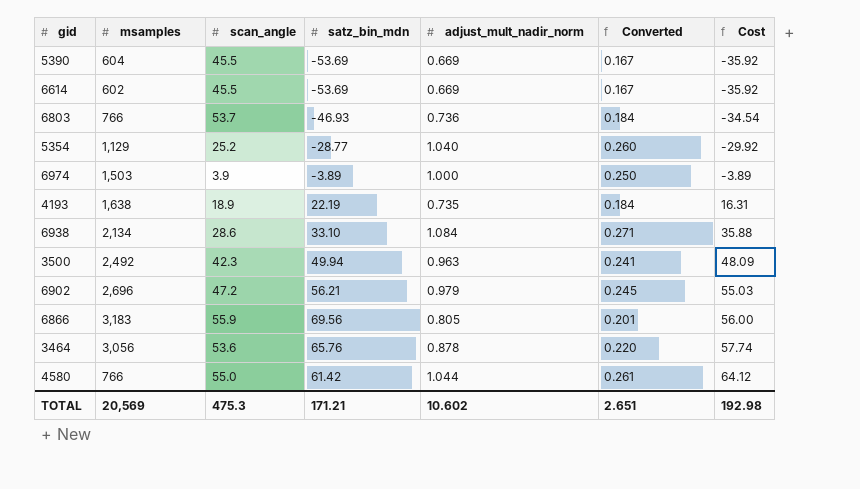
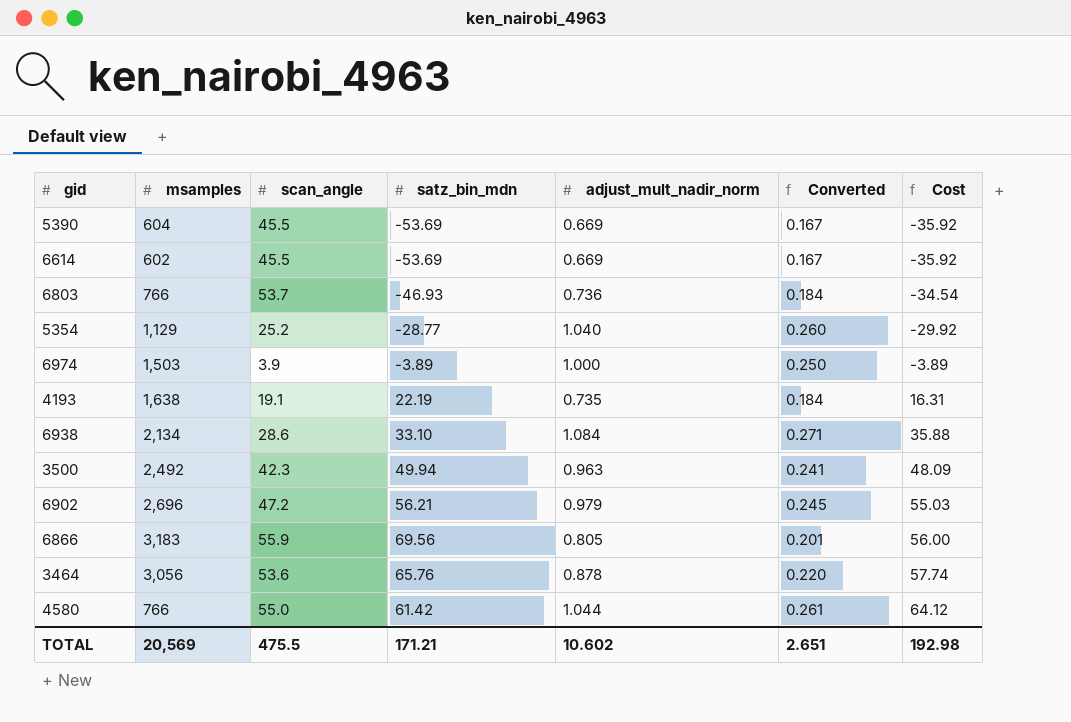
4193 | scan_angle: 18.9 -> 19.1
TOTAL | scan_angle: 475.3 -> 475.5

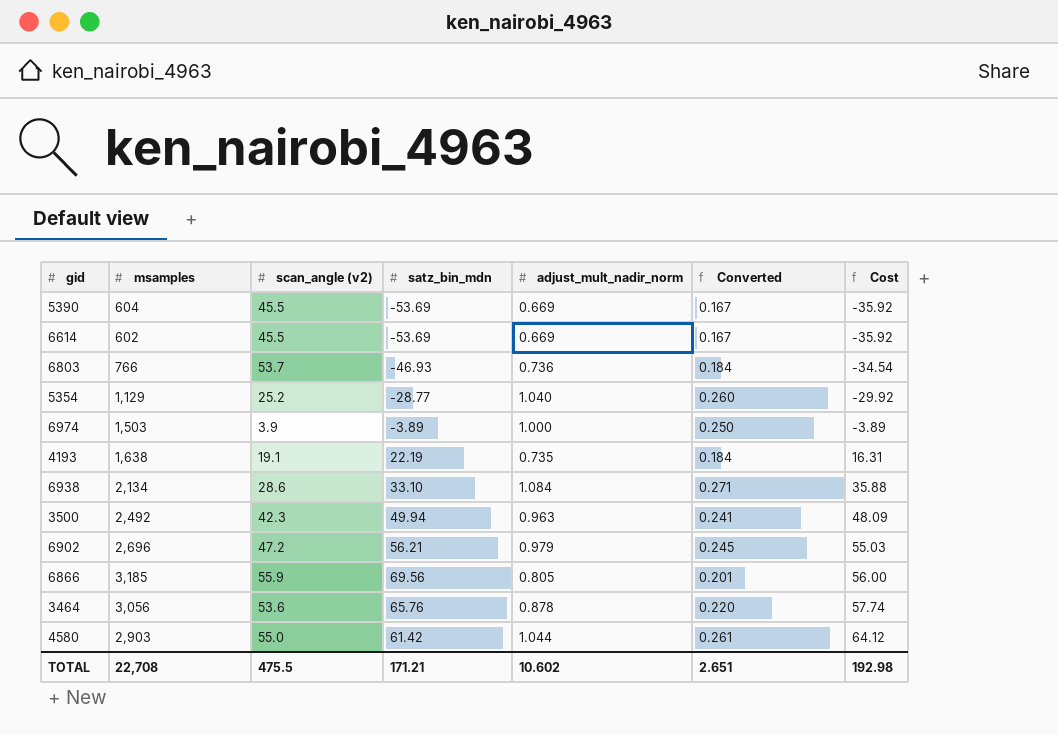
column name: scan_angle -> scan_angle (v2)
6866 | msamples: 3,183 -> 3,185
4580 | msamples: 766 -> 2,903
TOTAL | msamples: 20,569 -> 22,708

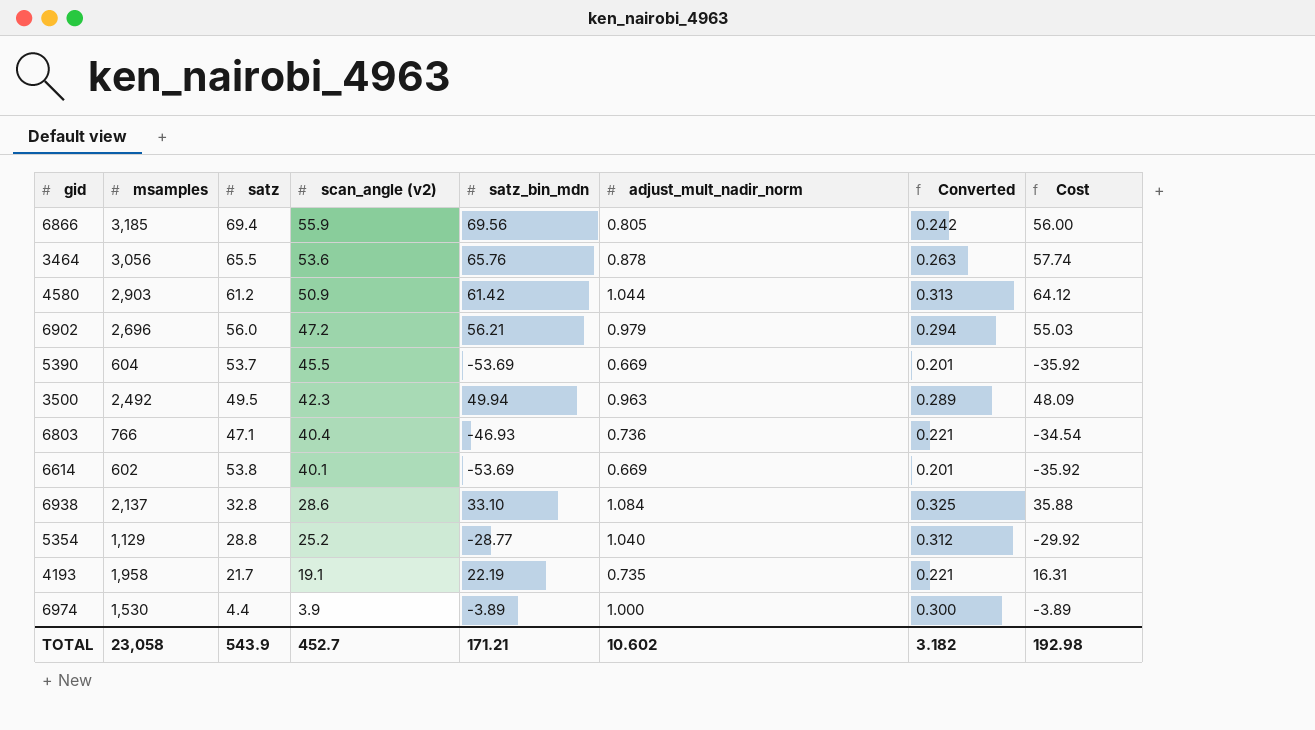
row order: Cost ascending -> scan_angle (v2) descending
column satz | position: none -> 3
column Converted | formula: [adjust_mult_nadir_norm] * 0.25 -> [adjust_mult_nadir_norm] * 0.3
4580 | scan_angle (v2): 55.0 -> 50.9
6803 | scan_angle (v2): 53.7 -> 40.4
6614 | scan_angle (v2): 45.5 -> 40.1
6938 | msamples: 2,134 -> 2,137
4193 | msamples: 1,638 -> 1,958
6974 | msamples: 1,503 -> 1,530
TOTAL | msamples: 22,708 -> 23,058
TOTAL | scan_angle (v2): 475.5 -> 452.7
TOTAL | Converted: 2.651 -> 3.182

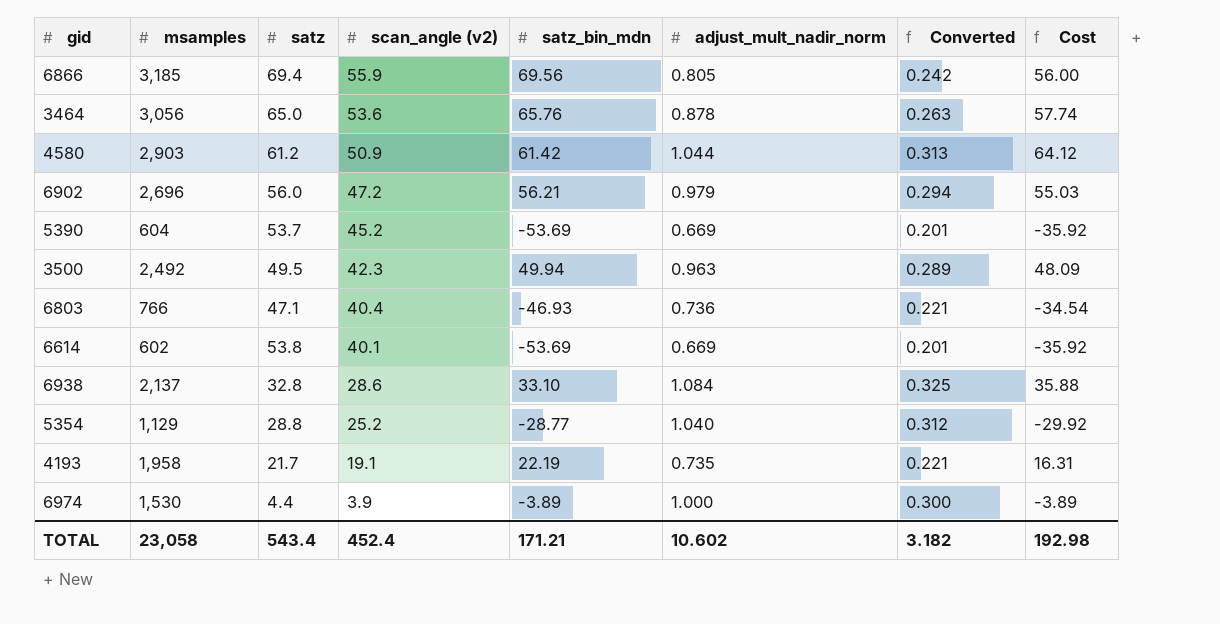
3464 | satz: 65.5 -> 65.0
5390 | scan_angle (v2): 45.5 -> 45.2
TOTAL | satz: 543.9 -> 543.4
TOTAL | scan_angle (v2): 452.7 -> 452.4

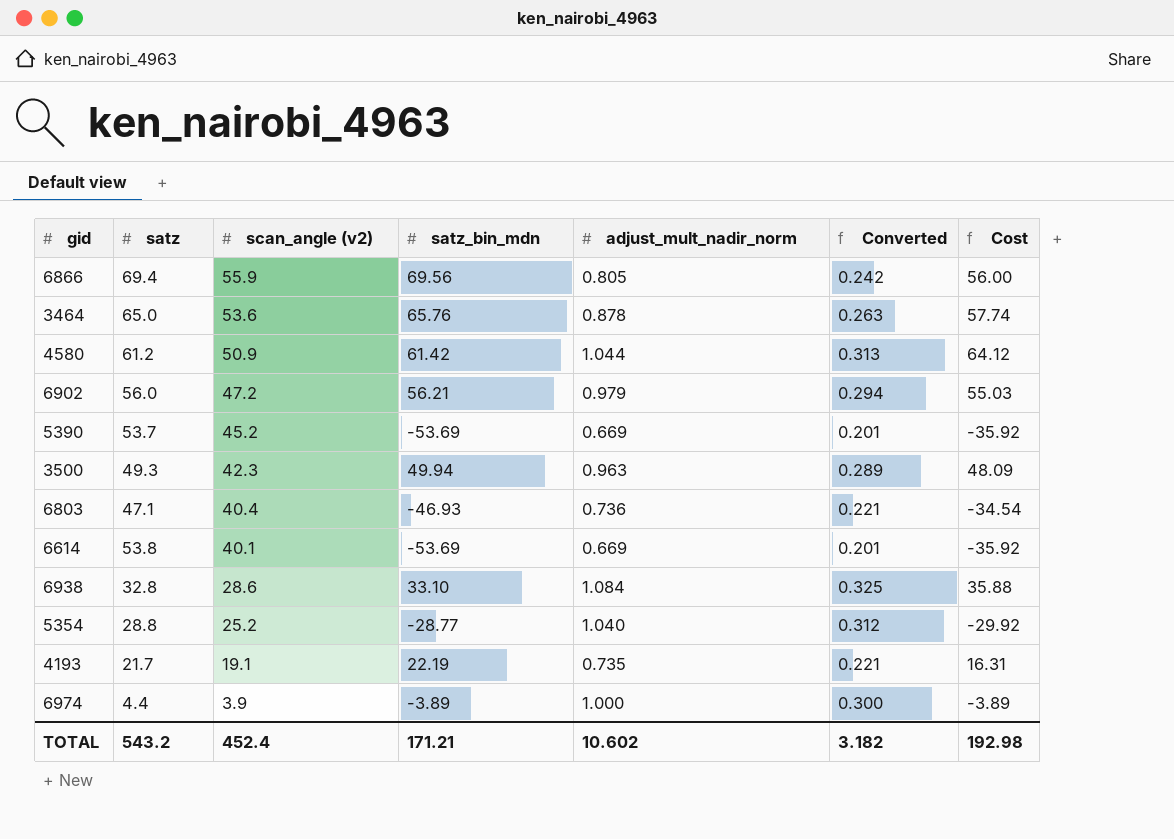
column msamples | position: 2 -> none
3500 | satz: 49.5 -> 49.3
TOTAL | satz: 543.4 -> 543.2

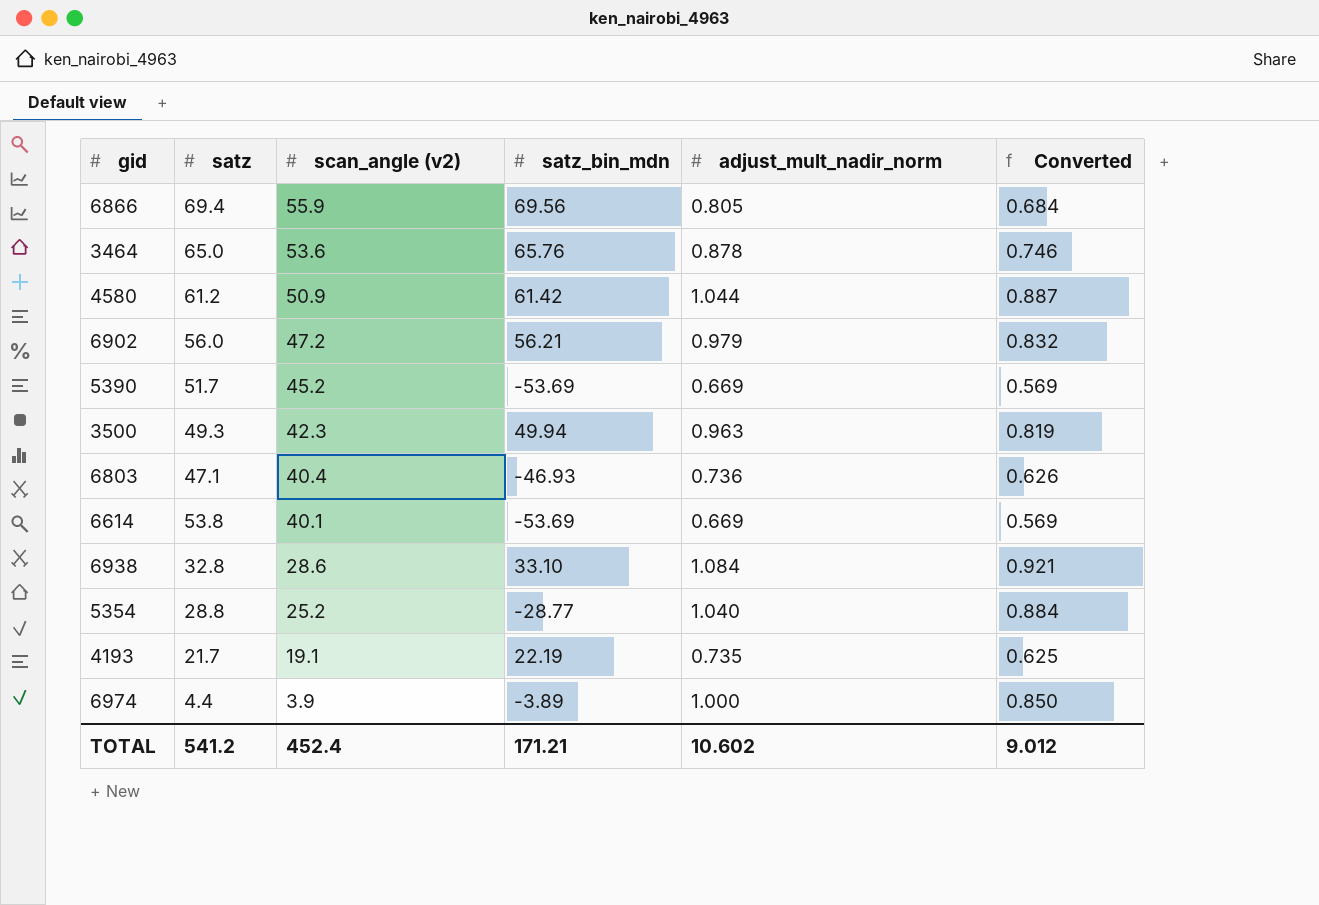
column Cost | formula: [satz_bin_mdn] * [adjust_mult_nadir_norm] -> none
column Converted | formula: [adjust_mult_nadir_norm] * 0.3 -> [adjust_mult_nadir_norm] * 0.85
5390 | satz: 53.7 -> 51.7
TOTAL | satz: 543.2 -> 541.2
TOTAL | Converted: 3.182 -> 9.012

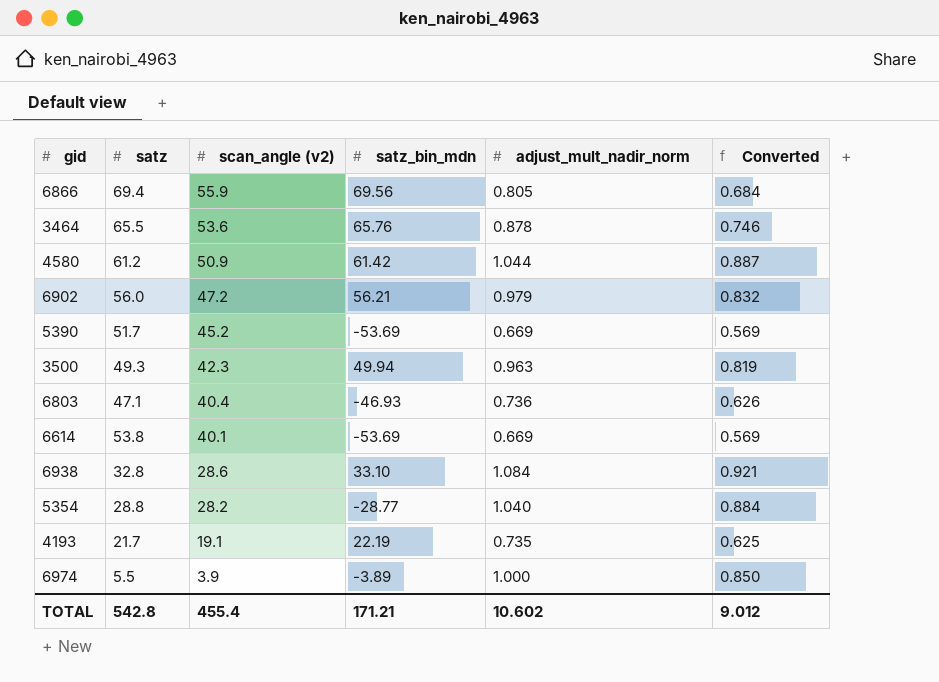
3464 | satz: 65.0 -> 65.5
5354 | scan_angle (v2): 25.2 -> 28.2
6974 | satz: 4.4 -> 5.5
TOTAL | satz: 541.2 -> 542.8
TOTAL | scan_angle (v2): 452.4 -> 455.4

